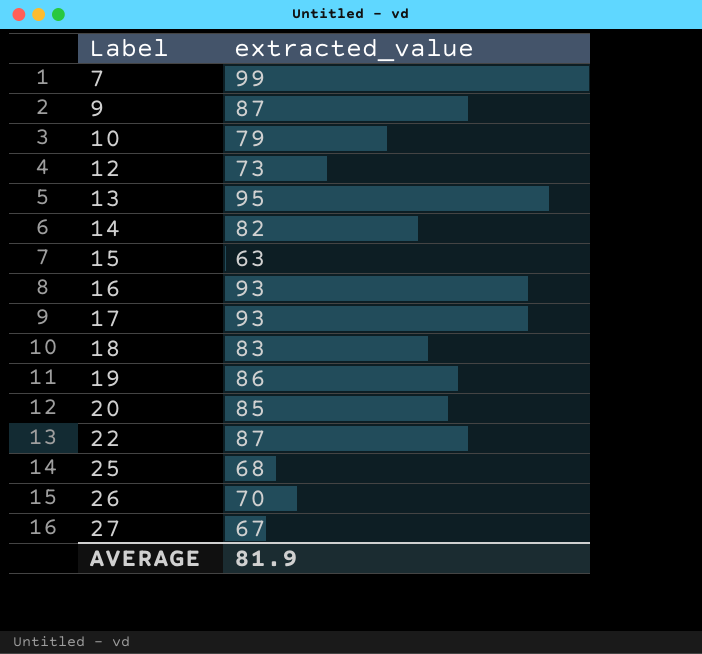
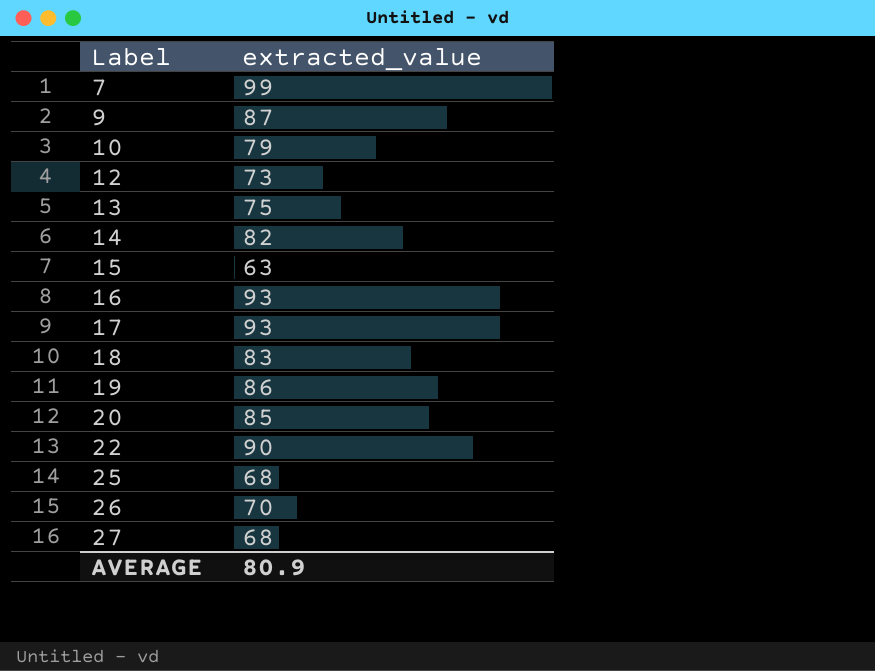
13 | extracted_value: 95 -> 75
22 | extracted_value: 87 -> 90
27 | extracted_value: 67 -> 68
AVERAGE | extracted_value: 81.9 -> 80.9

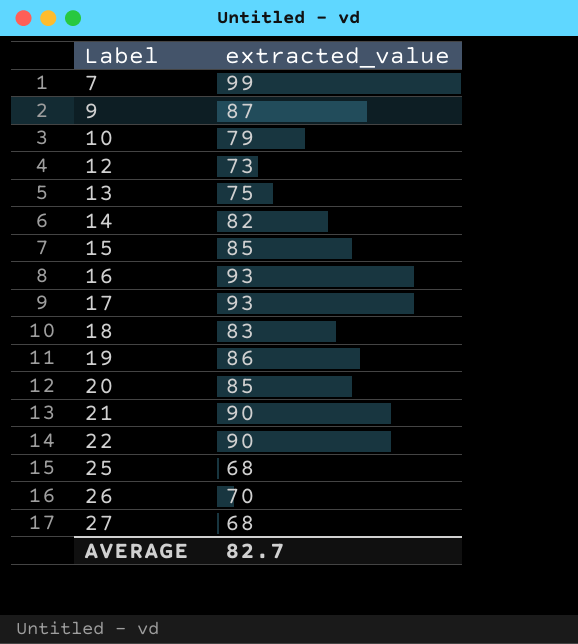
15 | extracted_value: 63 -> 85
row 21: none -> 90
AVERAGE | extracted_value: 80.9 -> 82.7

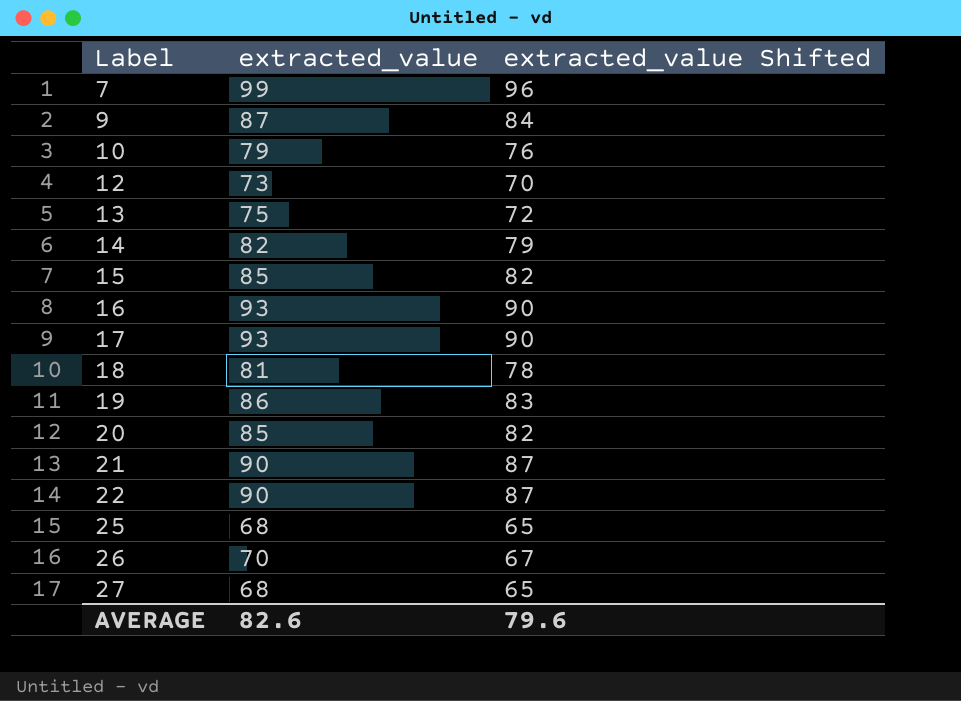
column extracted_value Shifted | formula: none -> [extracted_value] - 3
18 | extracted_value: 83 -> 81
AVERAGE | extracted_value: 82.7 -> 82.6

